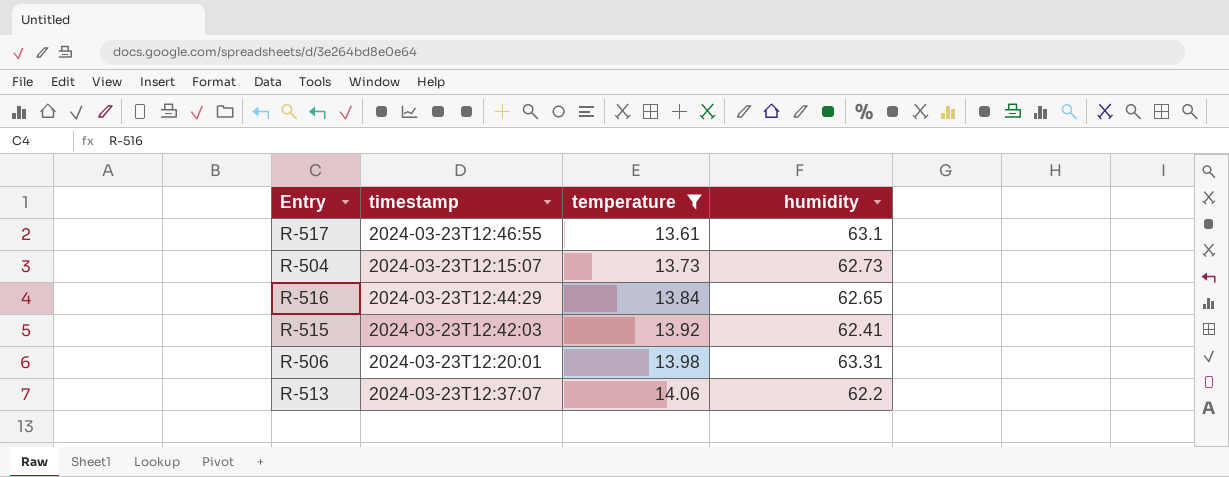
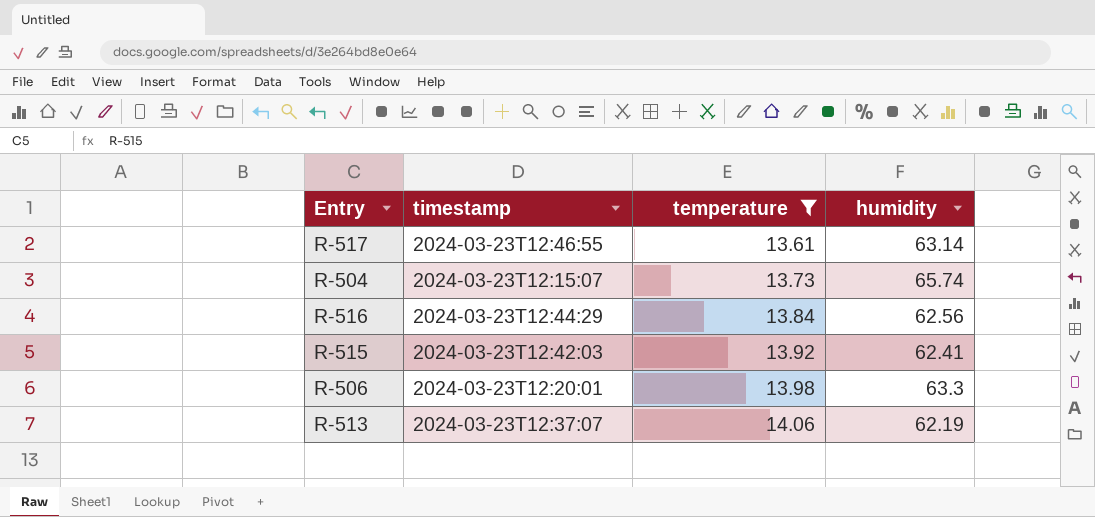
R-517 | humidity: 63.1 -> 63.14
R-504 | humidity: 62.73 -> 65.74
R-516 | humidity: 62.65 -> 62.56
R-506 | humidity: 63.31 -> 63.3
R-513 | humidity: 62.2 -> 62.19

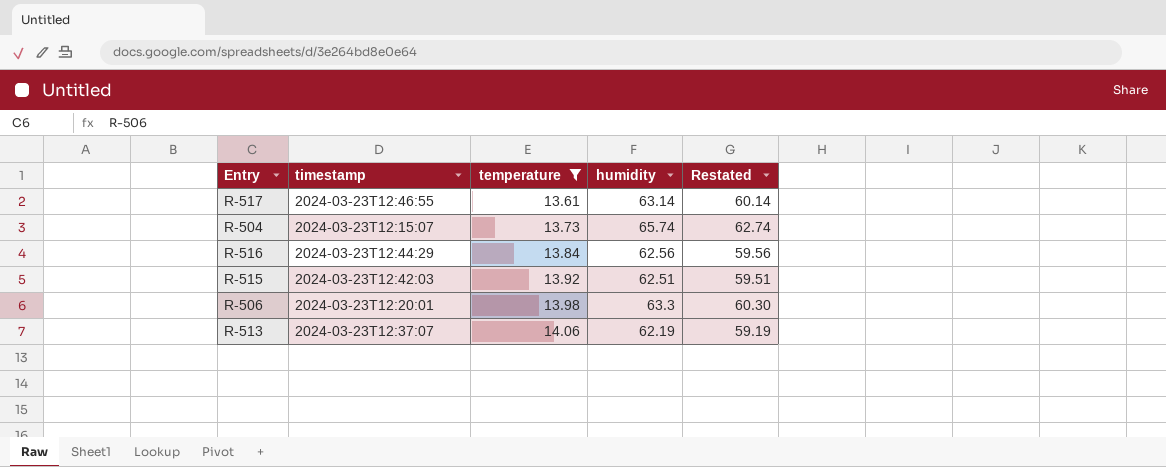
column Restated | formula: none -> [humidity] - 3
R-515 | humidity: 62.41 -> 62.51

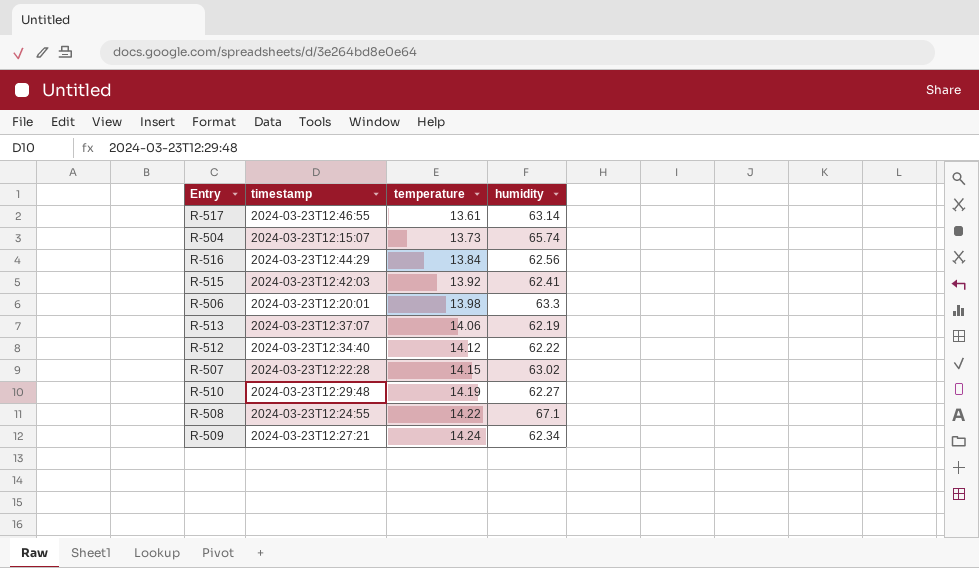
filter: temperature <= 14.06 -> none
column Restated | formula: [humidity] - 3 -> none
R-515 | humidity: 62.51 -> 62.41

